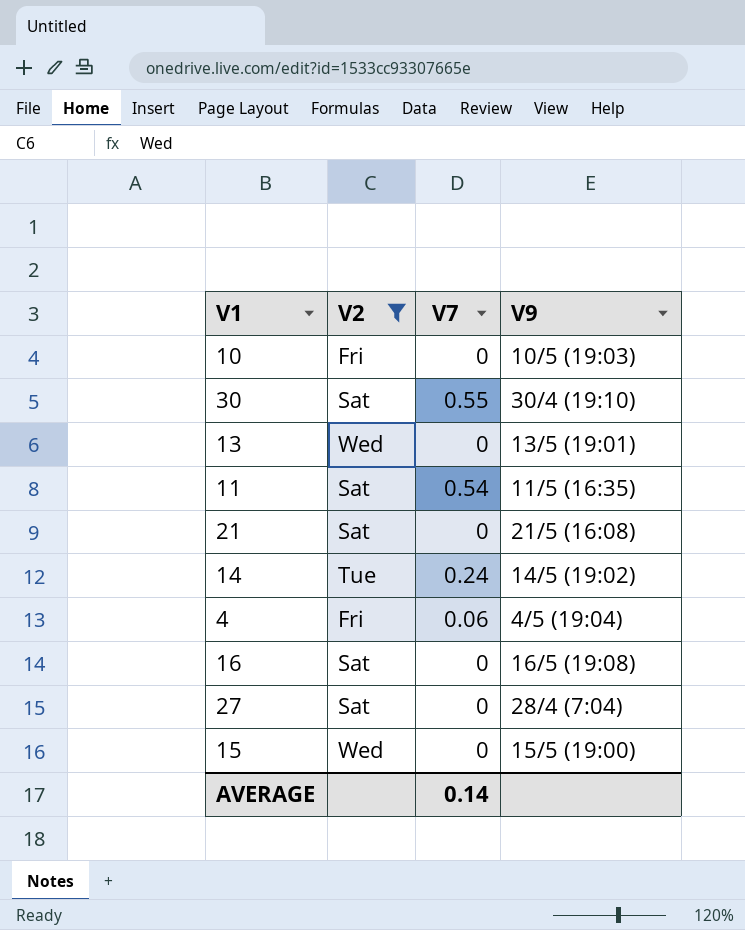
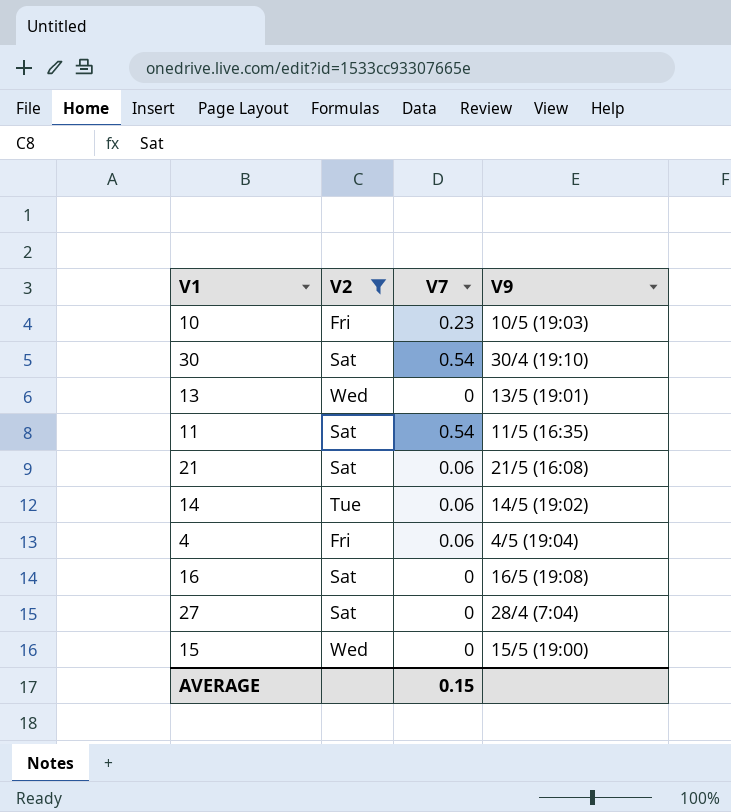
10 | V7: 0 -> 0.23
30 | V7: 0.55 -> 0.54
21 | V7: 0 -> 0.06
14 | V7: 0.24 -> 0.06
AVERAGE | V7: 0.14 -> 0.15

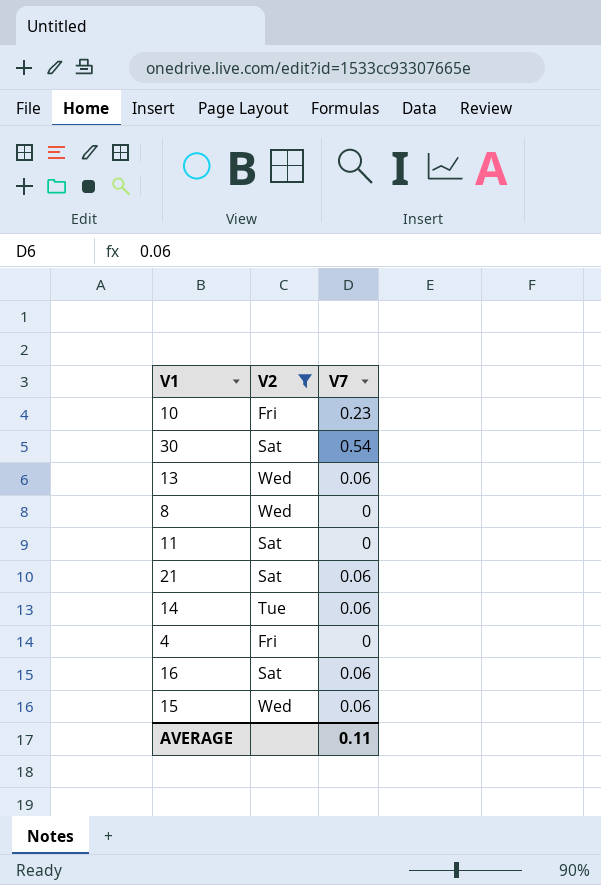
column V9 | position: 4 -> none
row 27: Sat | 0 | 28/4 (7:04) -> none
13 | V7: 0 -> 0.06
row 8: none -> Wed | 0
11 | V7: 0.54 -> 0
4 | V7: 0.06 -> 0
16 | V7: 0 -> 0.06
15 | V7: 0 -> 0.06
AVERAGE | V7: 0.15 -> 0.11

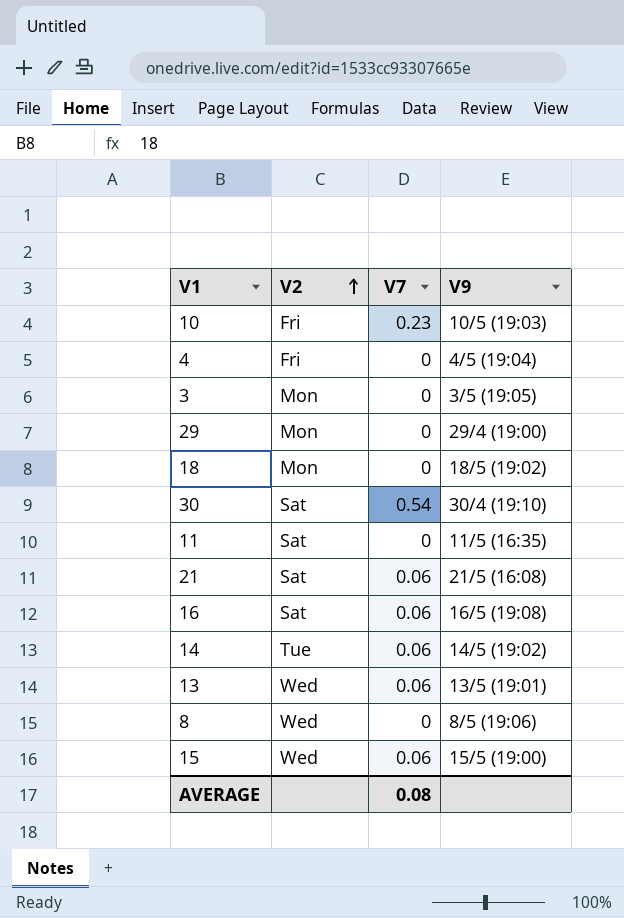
filter: V2 != Mon -> none
row order: none -> V2 ascending
column V9 | position: none -> 4
AVERAGE | V7: 0.11 -> 0.08

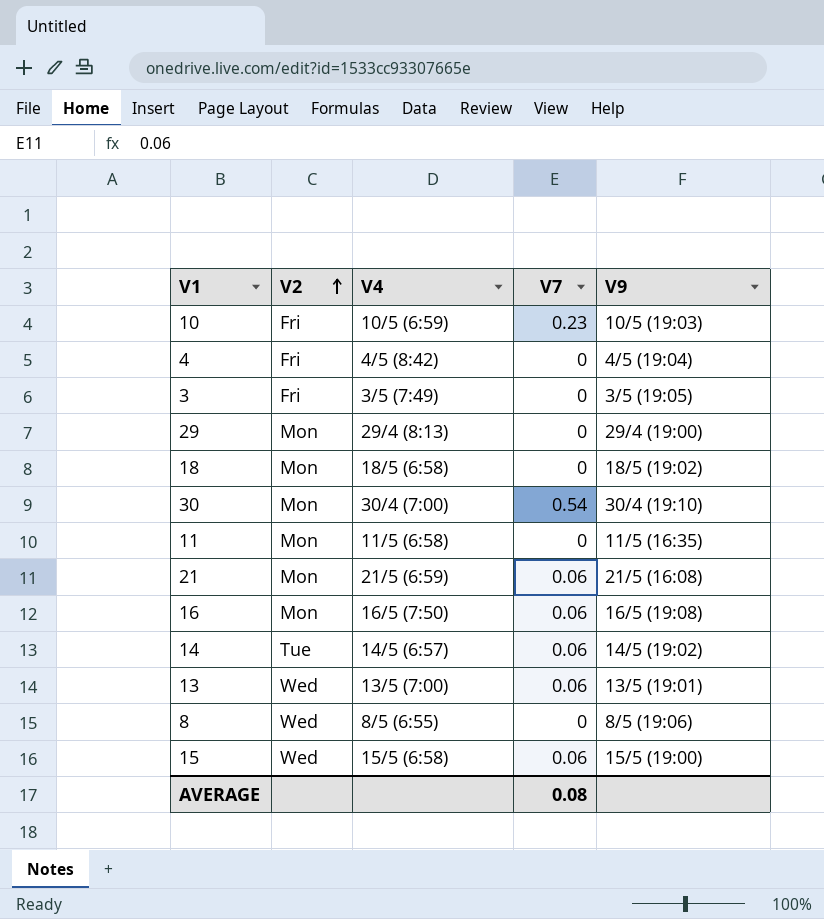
column V4 | position: none -> 3
3 | V2: Mon -> Fri
30 | V2: Sat -> Mon
11 | V2: Sat -> Mon
21 | V2: Sat -> Mon
16 | V2: Sat -> Mon

